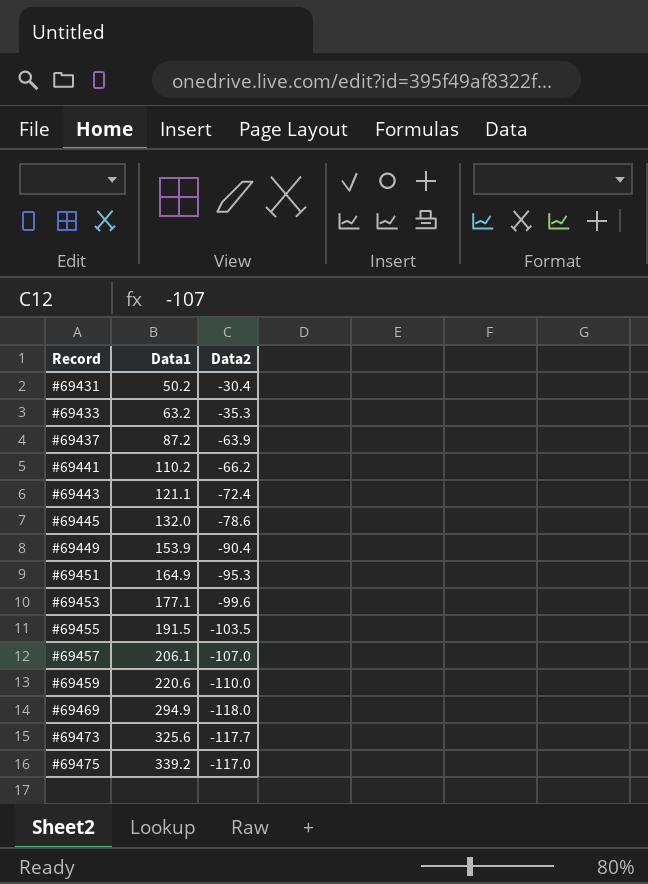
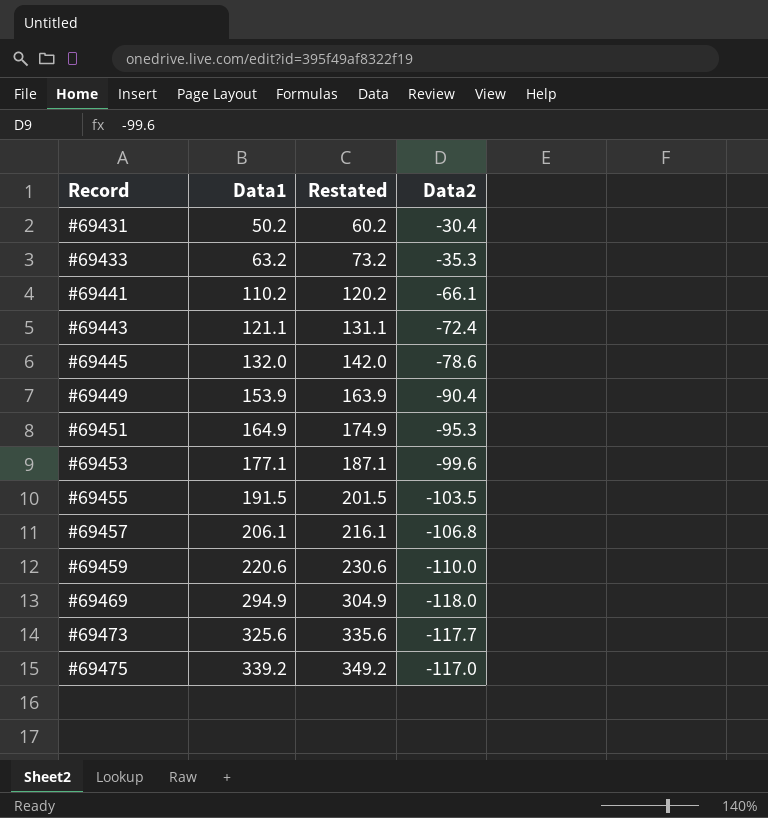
column Restated | formula: none -> [Data1] + 10
row #69437: 87.2 | -63.9 -> none
#69441 | Data2: -66.2 -> -66.1
#69457 | Data2: -107.0 -> -106.8

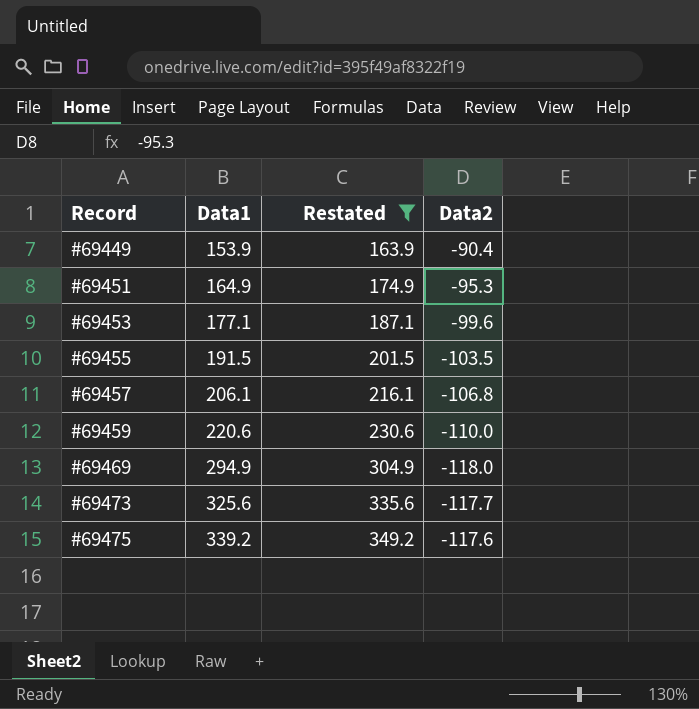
filter: none -> Restated >= 163.9
#69475 | Data2: -117.0 -> -117.6

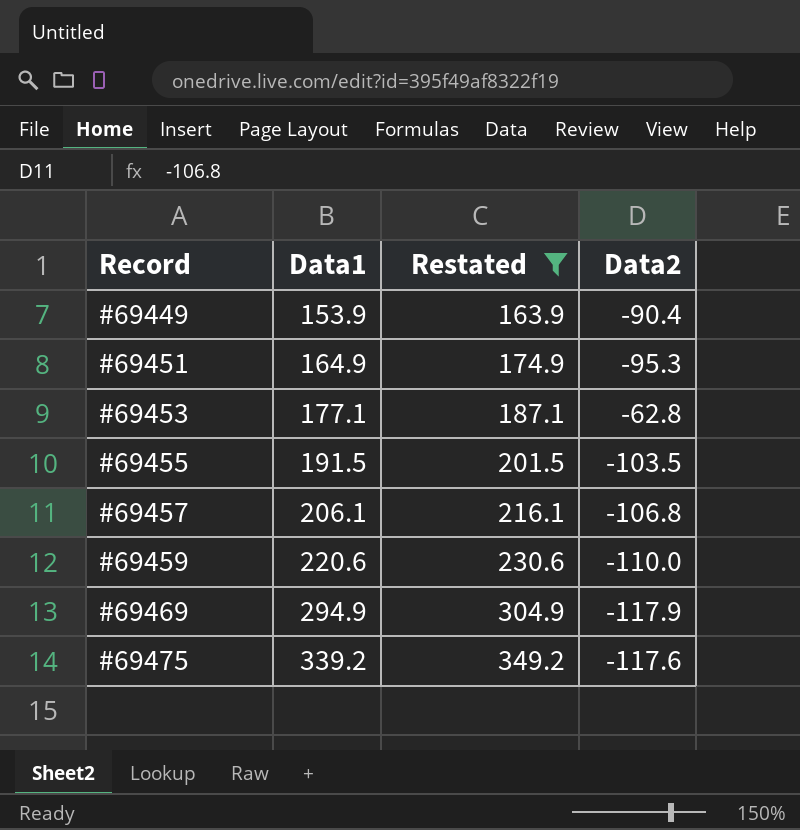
row #69473: 325.6 | 335.6 | -117.7 -> none
#69453 | Data2: -99.6 -> -62.8
#69469 | Data2: -118.0 -> -117.9

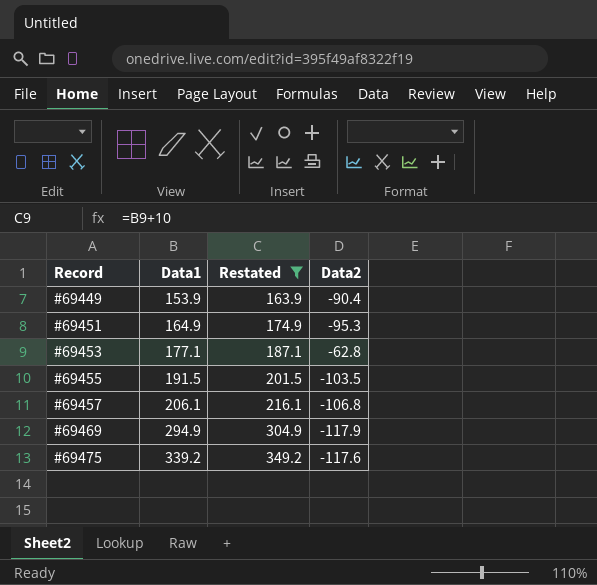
row #69459: 220.6 | 230.6 | -110.0 -> none

